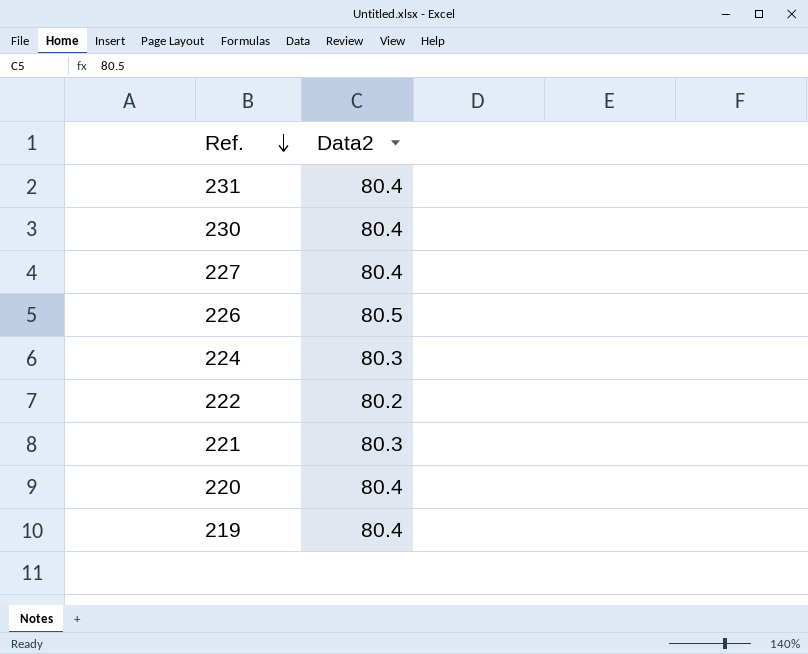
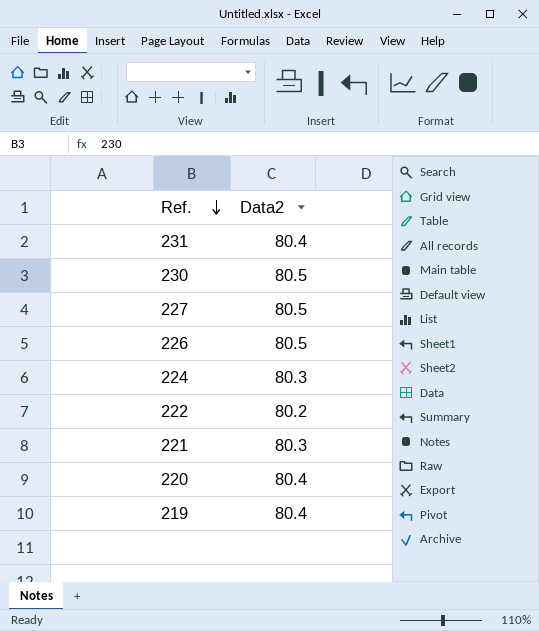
230 | Data2: 80.4 -> 80.5
227 | Data2: 80.4 -> 80.5

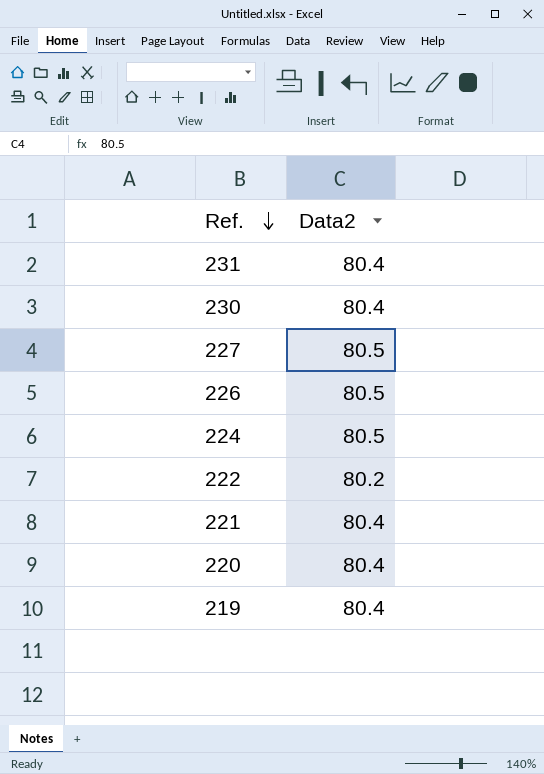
230 | Data2: 80.5 -> 80.4
224 | Data2: 80.3 -> 80.5
221 | Data2: 80.3 -> 80.4

